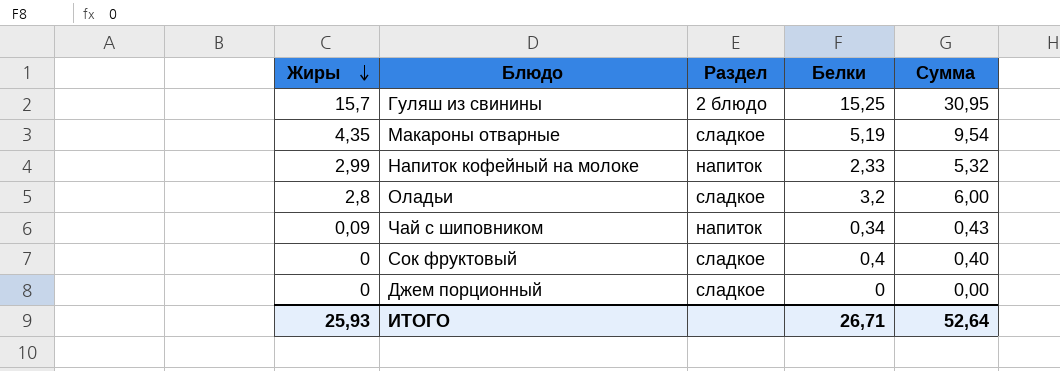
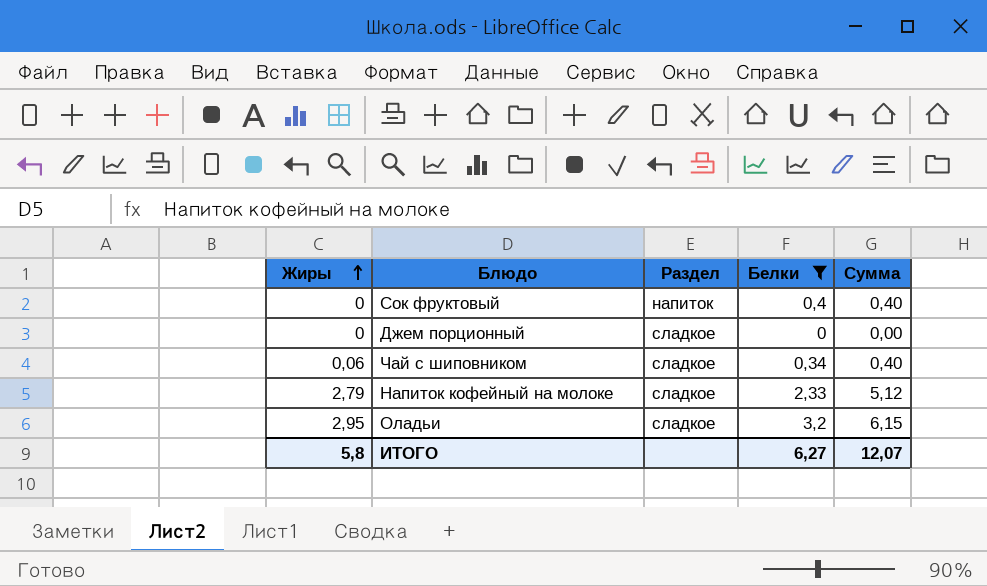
filter: none -> Белки <= 3,2
row order: Жиры descending -> Жиры ascending
Сок фруктовый | Раздел: сладкое -> напиток
Чай с шиповником | Жиры: 0,09 -> 0,06
Чай с шиповником | Раздел: напиток -> сладкое
Чай с шиповником | Сумма: 0,43 -> 0,40
Напиток кофейный на молоке | Жиры: 2,99 -> 2,79
Напиток кофейный на молоке | Раздел: напиток -> сладкое
Напиток кофейный на молоке | Сумма: 5,32 -> 5,12
Оладьи | Жиры: 2,8 -> 2,95
Оладьи | Сумма: 6,00 -> 6,15
ИТОГО | Жиры: 25,93 -> 5,8
ИТОГО | Белки: 26,71 -> 6,27
ИТОГО | Сумма: 52,64 -> 12,07

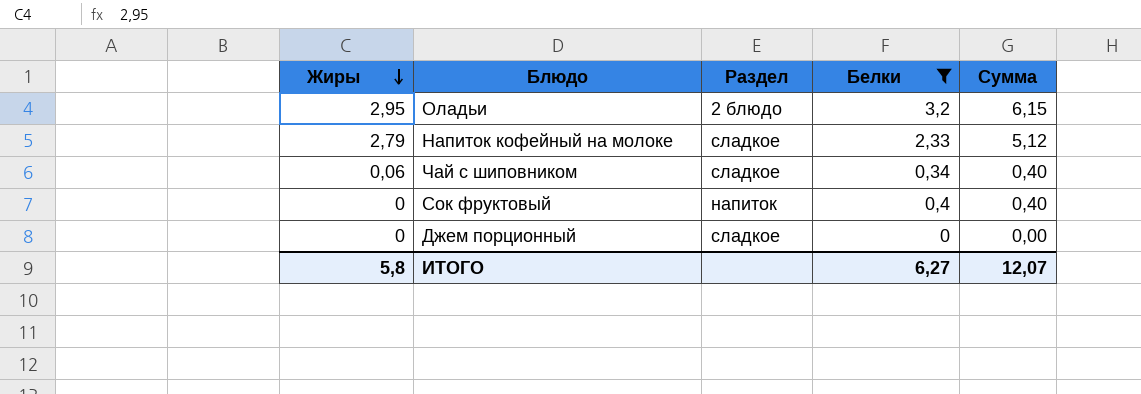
row order: Жиры ascending -> Жиры descending
Оладьи | Раздел: сладкое -> 2 блюдо

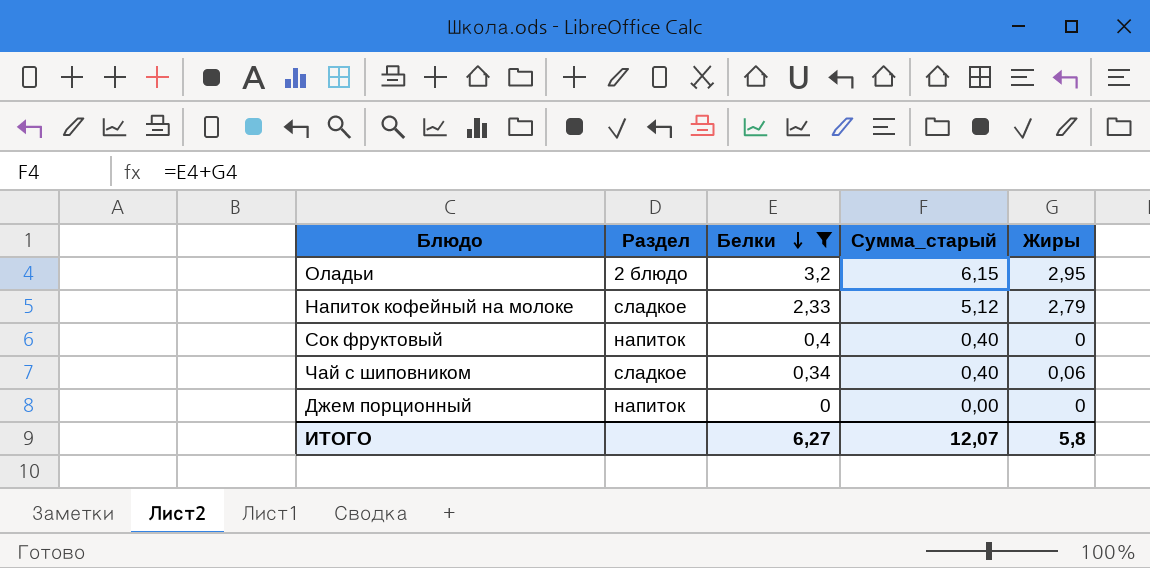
row order: Жиры descending -> Белки descending
column name: Сумма -> Сумма_старый
column Жиры | position: 1 -> 5
Джем порционный | Раздел: сладкое -> напиток

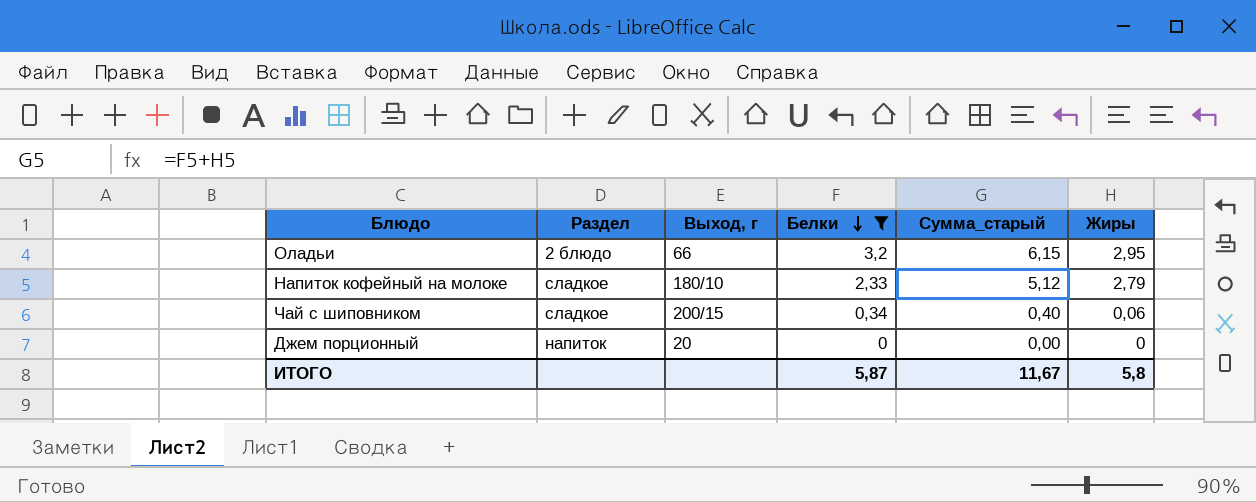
column Выход, г | position: none -> 3
row Сок фруктовый: напиток | 0,4 | 0,40 | 0 -> none
ИТОГО | Белки: 6,27 -> 5,87
ИТОГО | Сумма_старый: 12,07 -> 11,67

